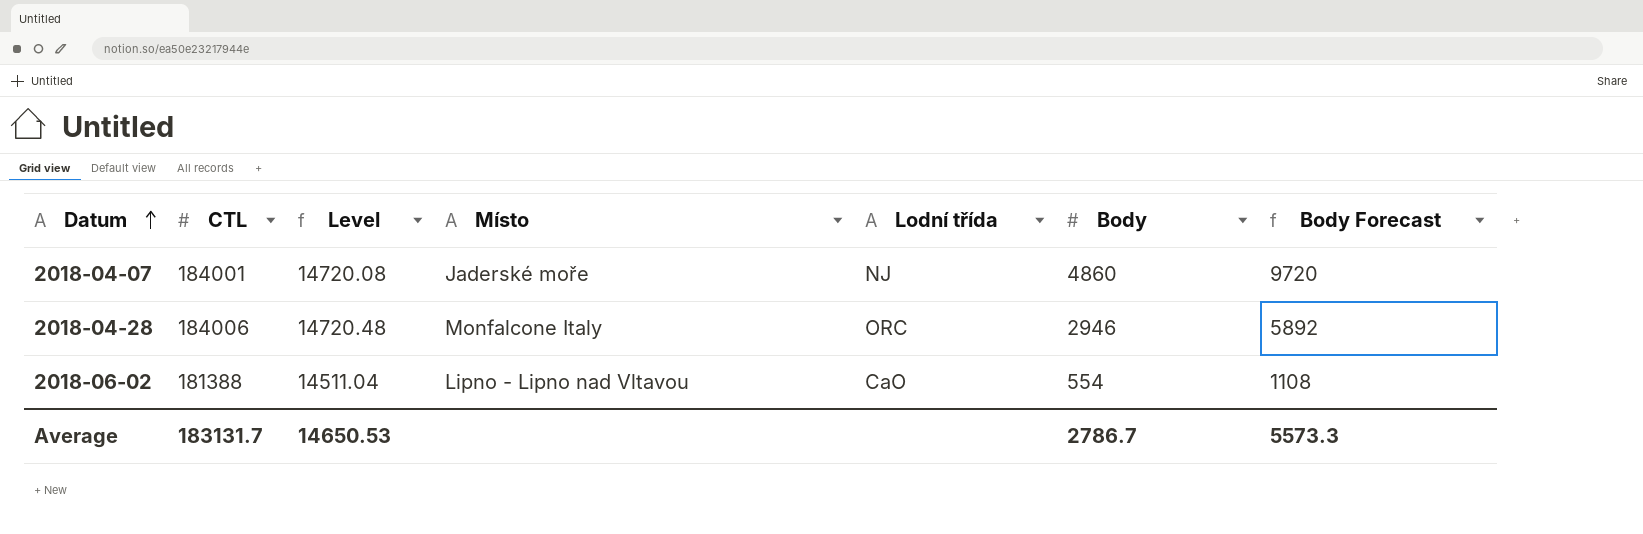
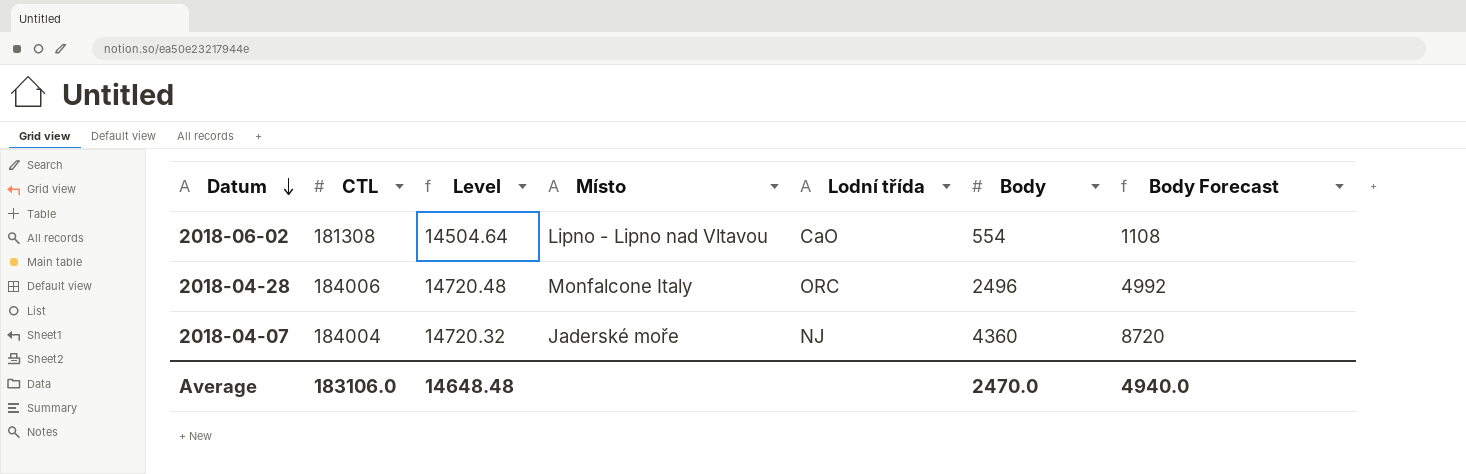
row order: Datum ascending -> Datum descending
2018-06-02 | CTL: 181388 -> 181308
2018-06-02 | Level: 14511.04 -> 14504.64
2018-04-28 | Body: 2946 -> 2496
2018-04-28 | Body Forecast: 5892 -> 4992
2018-04-07 | CTL: 184001 -> 184004
2018-04-07 | Level: 14720.08 -> 14720.32
2018-04-07 | Body: 4860 -> 4360
2018-04-07 | Body Forecast: 9720 -> 8720
Average | CTL: 183131.7 -> 183106.0
Average | Level: 14650.53 -> 14648.48
Average | Body: 2786.7 -> 2470.0
Average | Body Forecast: 5573.3 -> 4940.0

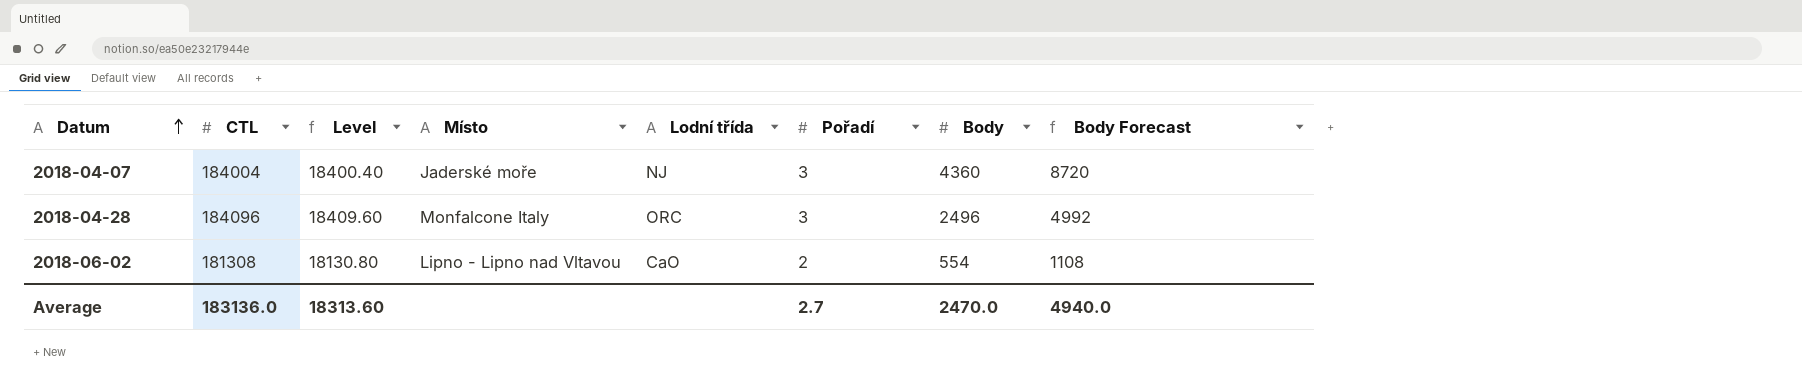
row order: Datum descending -> Datum ascending
column Level | formula: [CTL] * 0.08 -> [CTL] * 0.1
column Pořadí | position: none -> 6
2018-04-28 | CTL: 184006 -> 184096
Average | CTL: 183106.0 -> 183136.0
Average | Level: 14648.48 -> 18313.60

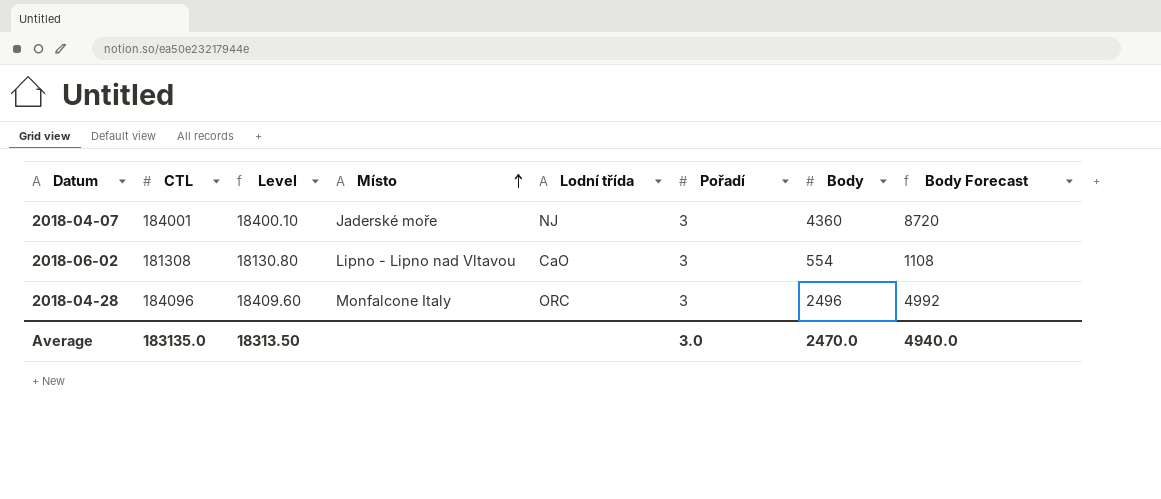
row order: Datum ascending -> Místo ascending
2018-04-07 | CTL: 184004 -> 184001
2018-04-07 | Level: 18400.40 -> 18400.10
2018-06-02 | Pořadí: 2 -> 3
Average | CTL: 183136.0 -> 183135.0
Average | Level: 18313.60 -> 18313.50
Average | Pořadí: 2.7 -> 3.0

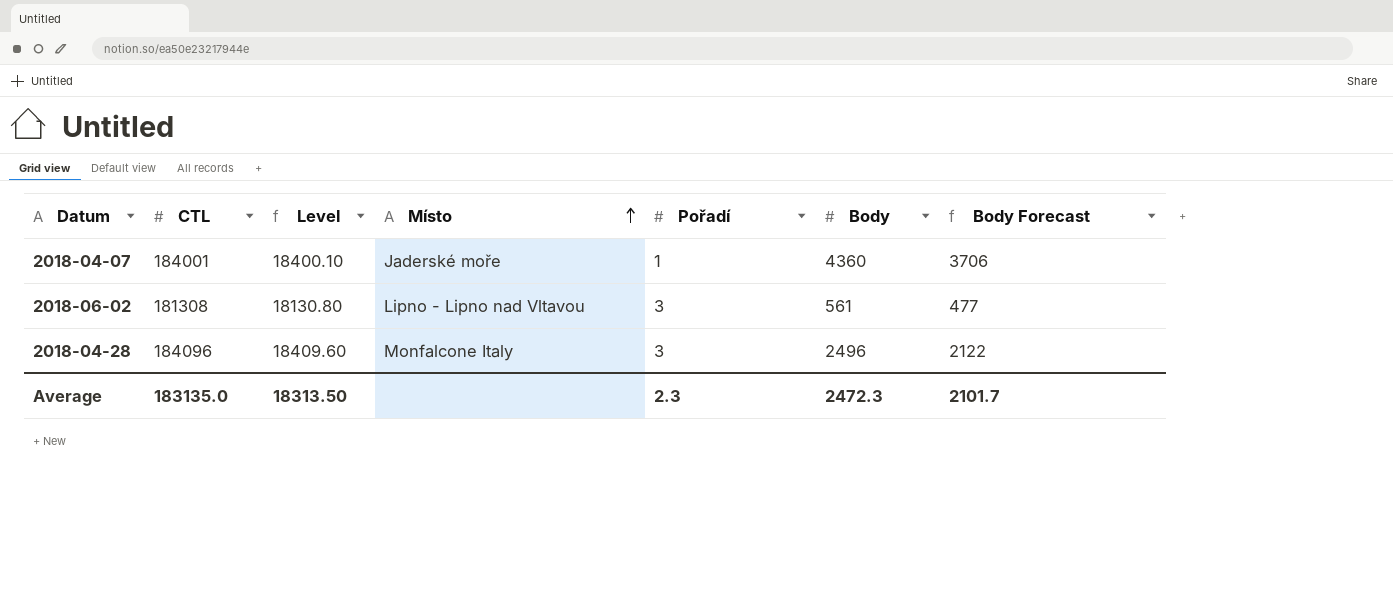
column Lodní třída | position: 5 -> none
column Body Forecast | formula: [Body] * 2 -> [Body] * 0.85
2018-04-07 | Pořadí: 3 -> 1
2018-06-02 | Body: 554 -> 561
Average | Pořadí: 3.0 -> 2.3
Average | Body: 2470.0 -> 2472.3
Average | Body Forecast: 4940.0 -> 2101.7

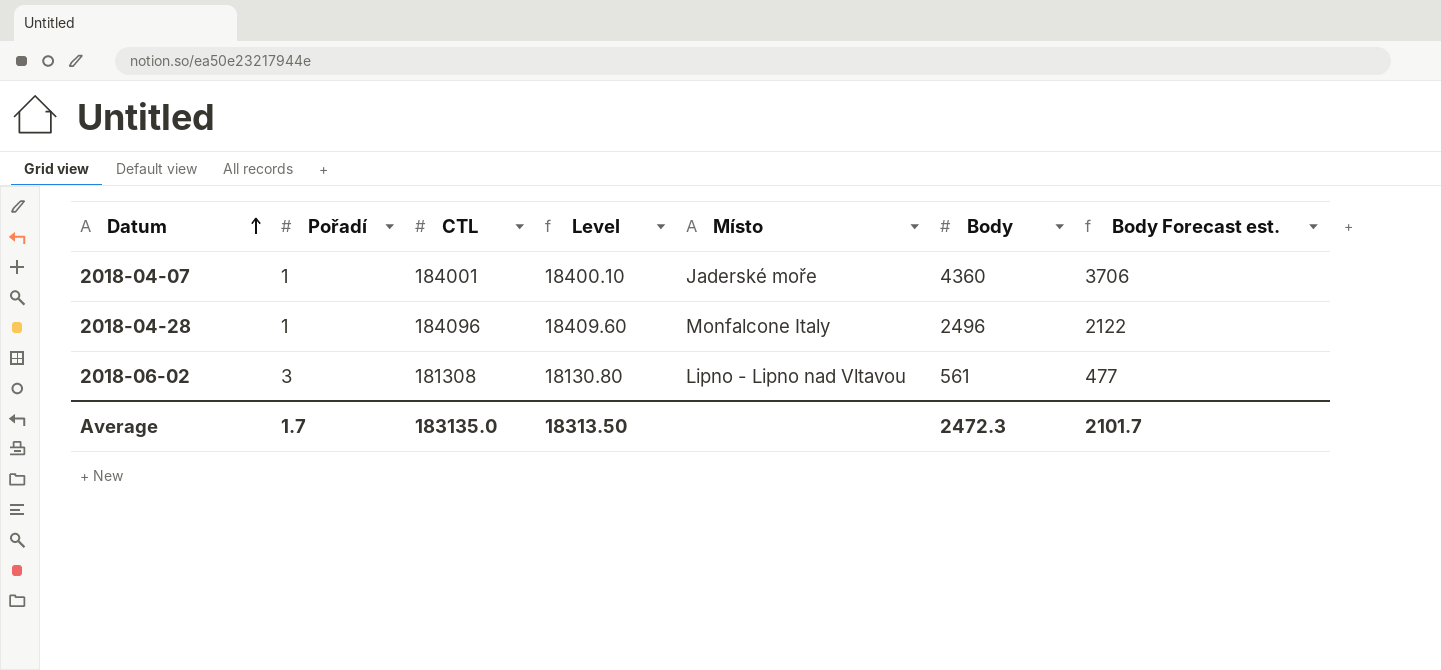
row order: Místo ascending -> Datum ascending
column Pořadí | position: 5 -> 2
column name: Body Forecast -> Body Forecast est.
2018-04-28 | Pořadí: 3 -> 1
Average | Pořadí: 2.3 -> 1.7

